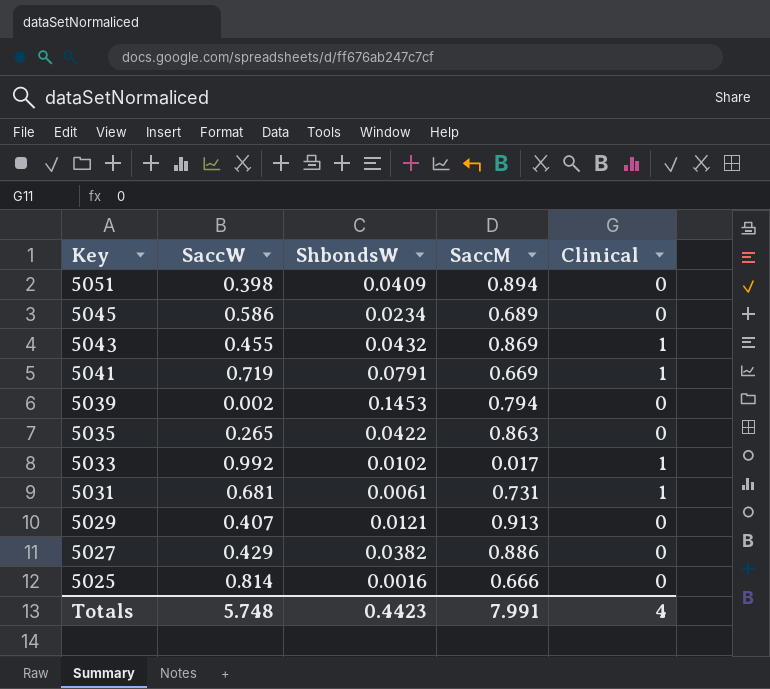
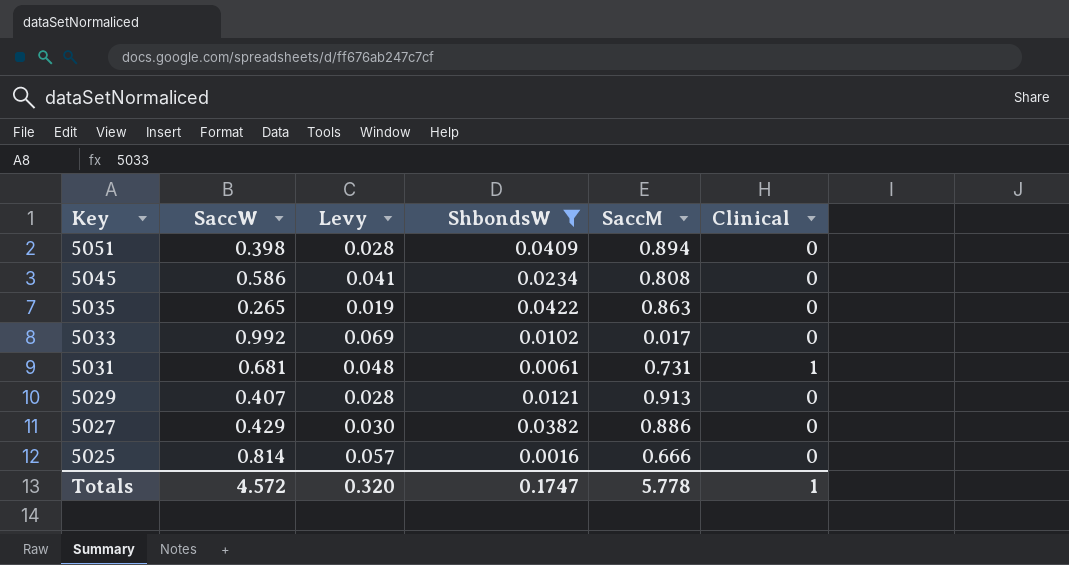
filter: none -> ShbondsW <= 0.0422
column Levy | formula: none -> [SaccW] * 0.07
5045 | SaccM: 0.689 -> 0.808
5033 | Clinical: 1 -> 0
Totals | SaccW: 5.748 -> 4.572
Totals | ShbondsW: 0.4423 -> 0.1747
Totals | SaccM: 7.991 -> 5.778
Totals | Clinical: 4 -> 1

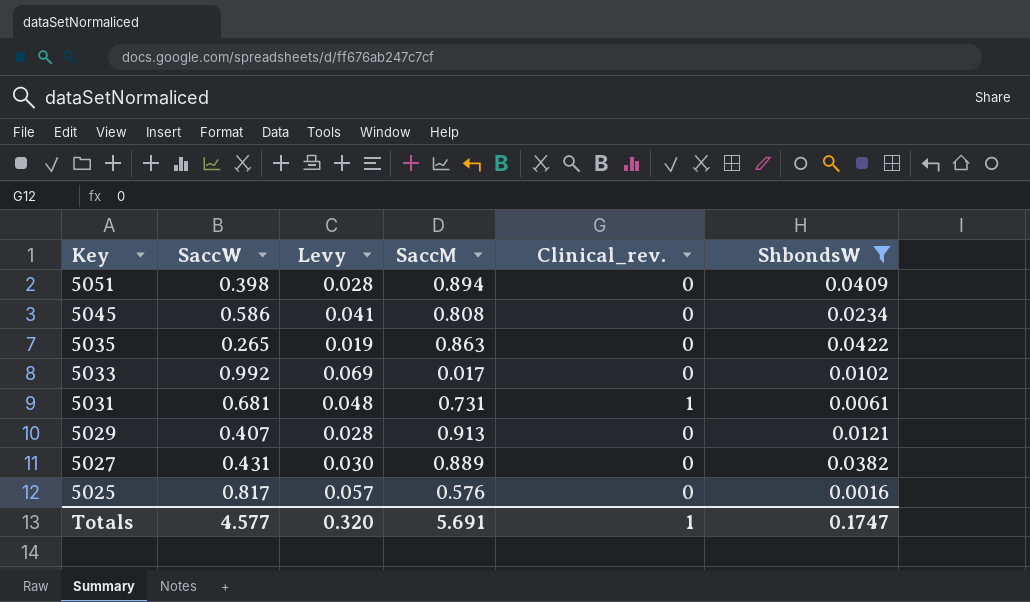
column name: Clinical -> Clinical_rev.
column ShbondsW | position: 4 -> 6
5027 | SaccW: 0.429 -> 0.431
5027 | SaccM: 0.886 -> 0.889
5025 | SaccW: 0.814 -> 0.817
5025 | SaccM: 0.666 -> 0.576
Totals | SaccW: 4.572 -> 4.577
Totals | SaccM: 5.778 -> 5.691

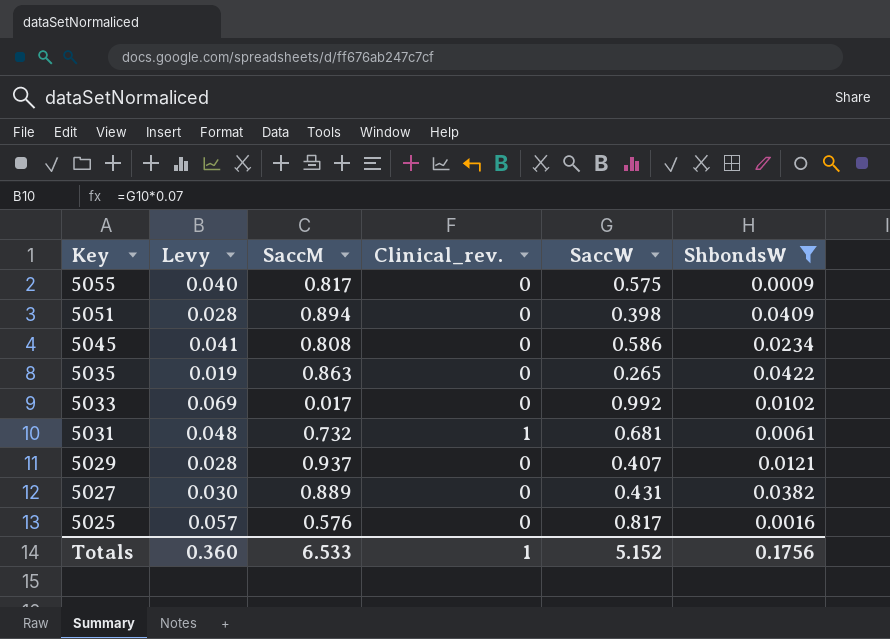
column SaccW | position: 2 -> 5
row 5055: none -> 0.040 | 0.817 | 0 | 0.575 | 0.0009
5031 | SaccM: 0.731 -> 0.732
5029 | SaccM: 0.913 -> 0.937
Totals | Levy: 0.320 -> 0.360
Totals | SaccM: 5.691 -> 6.533
Totals | SaccW: 4.577 -> 5.152
Totals | ShbondsW: 0.1747 -> 0.1756

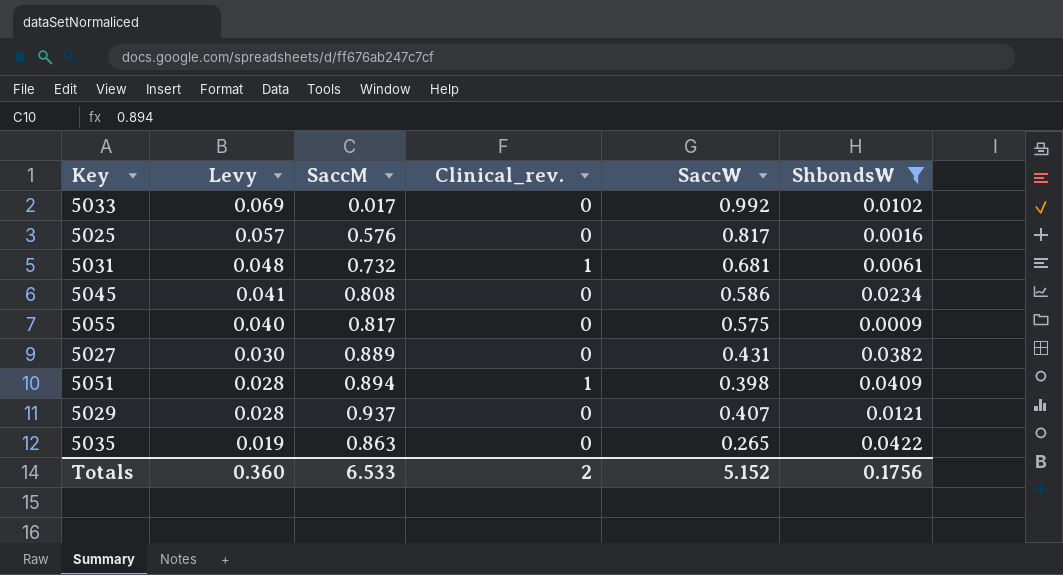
row order: Key descending -> Levy descending
5051 | Clinical_rev.: 0 -> 1
Totals | Clinical_rev.: 1 -> 2

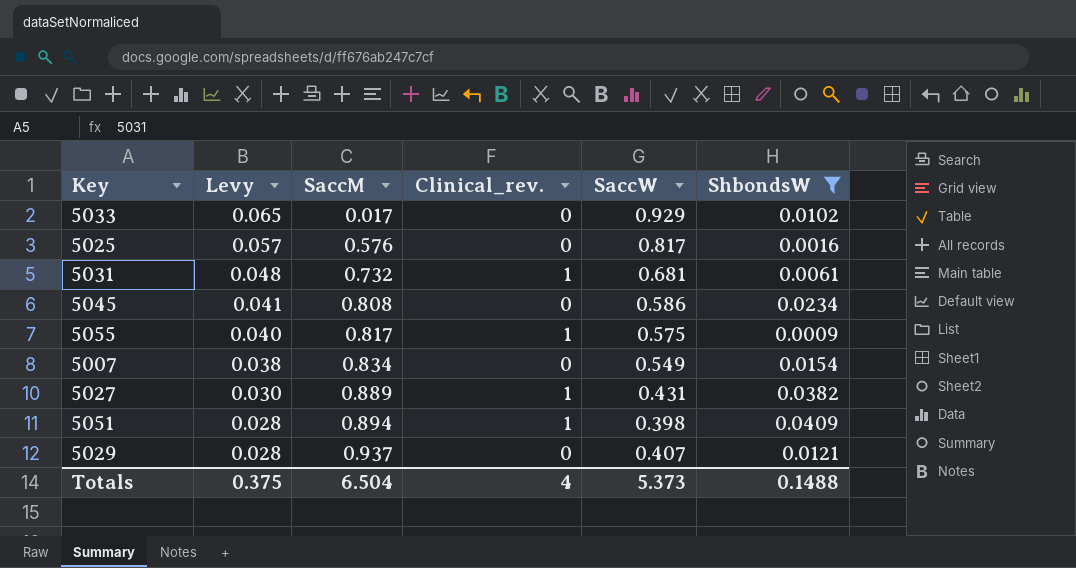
row 5035: 0.019 | 0.863 | 0 | 0.265 | 0.0422 -> none
5033 | Levy: 0.069 -> 0.065
5033 | SaccW: 0.992 -> 0.929
5055 | Clinical_rev.: 0 -> 1
row 5007: none -> 0.038 | 0.834 | 0 | 0.549 | 0.0154
5027 | Clinical_rev.: 0 -> 1
Totals | Levy: 0.360 -> 0.375
Totals | SaccM: 6.533 -> 6.504
Totals | Clinical_rev.: 2 -> 4
Totals | SaccW: 5.152 -> 5.373
Totals | ShbondsW: 0.1756 -> 0.1488

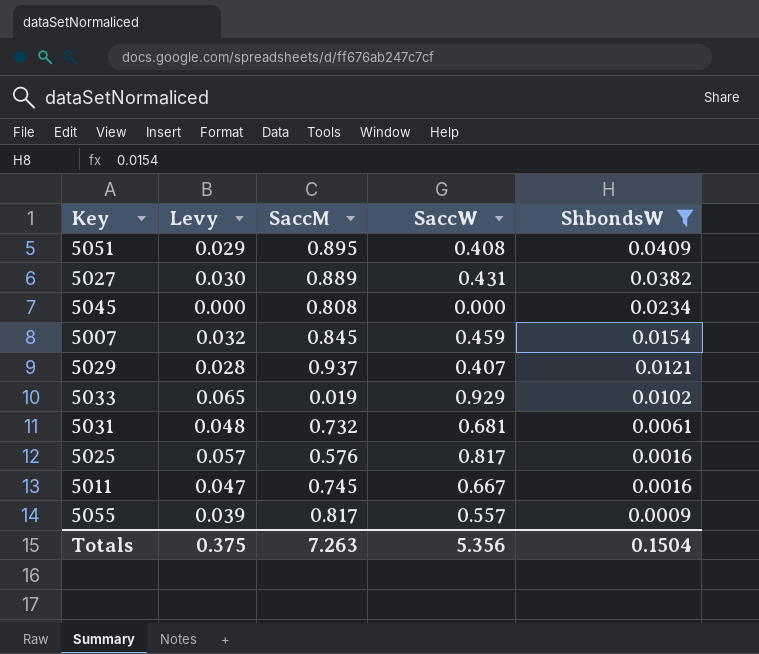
row order: Levy descending -> ShbondsW descending
column Clinical_rev. | position: 4 -> none
5051 | Levy: 0.028 -> 0.029
5051 | SaccM: 0.894 -> 0.895
5051 | SaccW: 0.398 -> 0.408
5045 | Levy: 0.041 -> 0.000
5045 | SaccW: 0.586 -> 0.000
5007 | Levy: 0.038 -> 0.032
5007 | SaccM: 0.834 -> 0.845
5007 | SaccW: 0.549 -> 0.459
5033 | SaccM: 0.017 -> 0.019
row 5011: none -> 0.047 | 0.745 | 0.667 | 0.0016
5055 | Levy: 0.040 -> 0.039
5055 | SaccW: 0.575 -> 0.557
Totals | SaccM: 6.504 -> 7.263
Totals | SaccW: 5.373 -> 5.356
Totals | ShbondsW: 0.1488 -> 0.1504

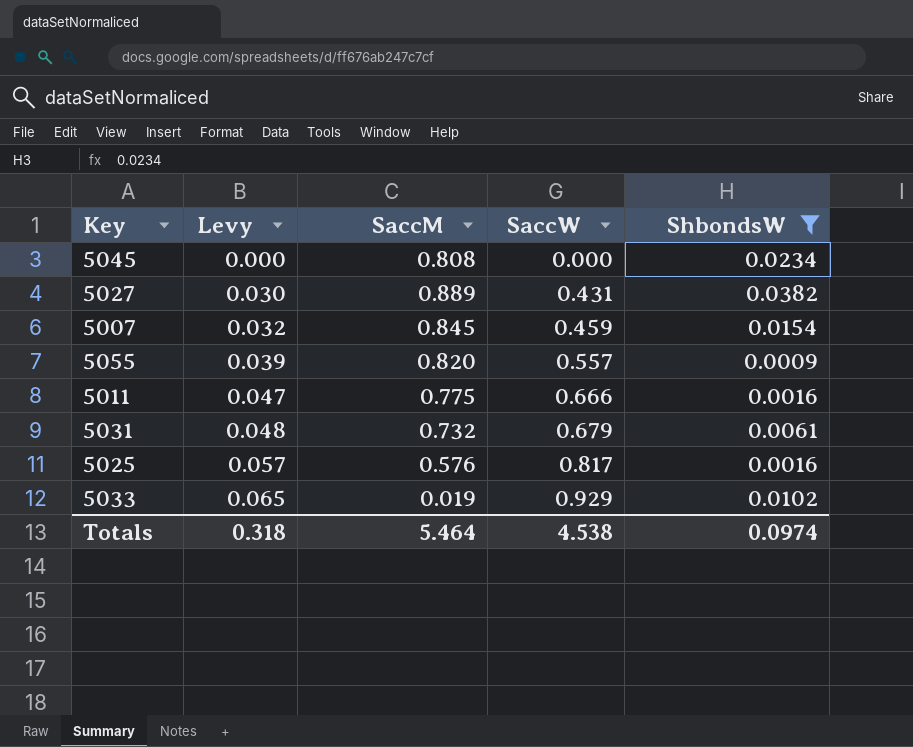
row order: ShbondsW descending -> Levy ascending
row 5051: 0.029 | 0.895 | 0.408 | 0.0409 -> none
row 5029: 0.028 | 0.937 | 0.407 | 0.0121 -> none
5055 | SaccM: 0.817 -> 0.820
5011 | SaccM: 0.745 -> 0.775
5011 | SaccW: 0.667 -> 0.666
5031 | SaccW: 0.681 -> 0.679
Totals | Levy: 0.375 -> 0.318
Totals | SaccM: 7.263 -> 5.464
Totals | SaccW: 5.356 -> 4.538
Totals | ShbondsW: 0.1504 -> 0.0974

